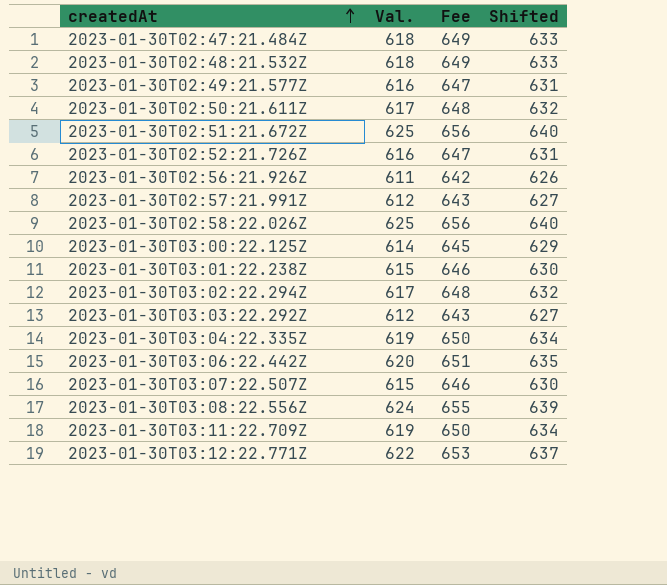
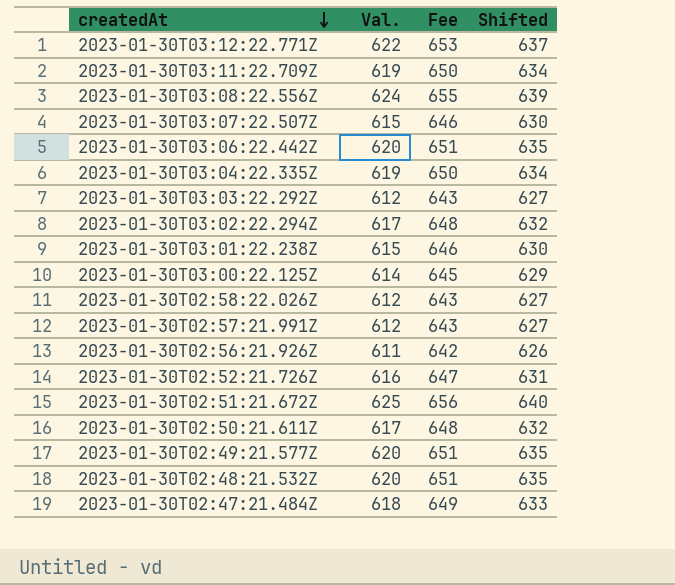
row order: createdAt ascending -> createdAt descending
2023-01-30T02:58:22.026Z | Val.: 625 -> 612
2023-01-30T02:58:22.026Z | Fee: 656 -> 643
2023-01-30T02:58:22.026Z | Shifted: 640 -> 627
2023-01-30T02:49:21.577Z | Val.: 616 -> 620
2023-01-30T02:49:21.577Z | Fee: 647 -> 651
2023-01-30T02:49:21.577Z | Shifted: 631 -> 635
2023-01-30T02:48:21.532Z | Val.: 618 -> 620
2023-01-30T02:48:21.532Z | Fee: 649 -> 651
2023-01-30T02:48:21.532Z | Shifted: 633 -> 635

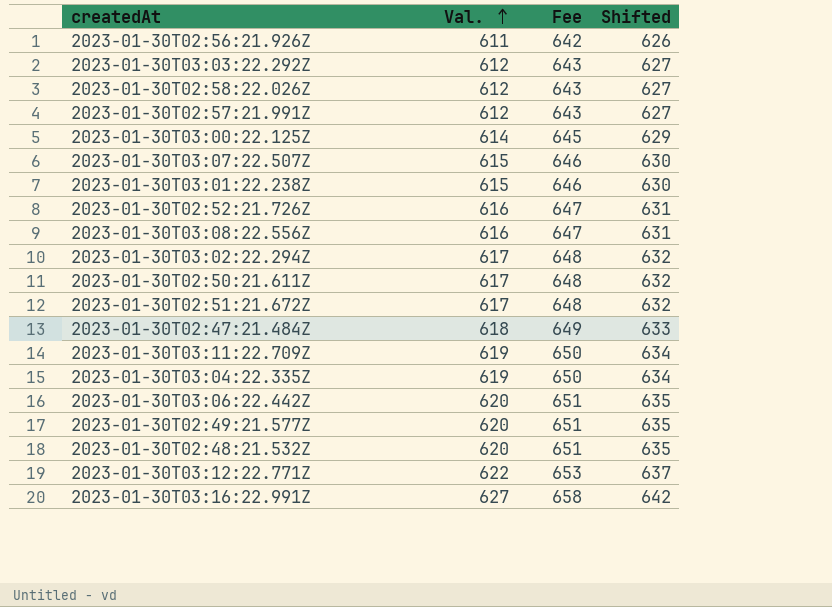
row order: createdAt descending -> Val. ascending
2023-01-30T03:08:22.556Z | Val.: 624 -> 616
2023-01-30T03:08:22.556Z | Fee: 655 -> 647
2023-01-30T03:08:22.556Z | Shifted: 639 -> 631
2023-01-30T02:51:21.672Z | Val.: 625 -> 617
2023-01-30T02:51:21.672Z | Fee: 656 -> 648
2023-01-30T02:51:21.672Z | Shifted: 640 -> 632
row 2023-01-30T03:16:22.991Z: none -> 627 | 658 | 642

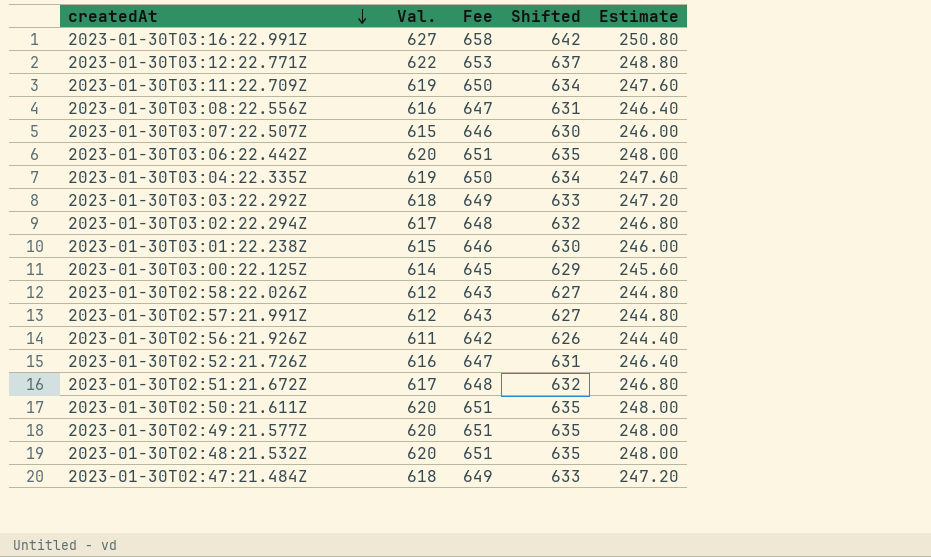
row order: Val. ascending -> createdAt descending
column Estimate | formula: none -> [Val.] * 0.4
2023-01-30T03:03:22.292Z | Val.: 612 -> 618
2023-01-30T03:03:22.292Z | Fee: 643 -> 649
2023-01-30T03:03:22.292Z | Shifted: 627 -> 633
2023-01-30T02:50:21.611Z | Val.: 617 -> 620
2023-01-30T02:50:21.611Z | Fee: 648 -> 651
2023-01-30T02:50:21.611Z | Shifted: 632 -> 635

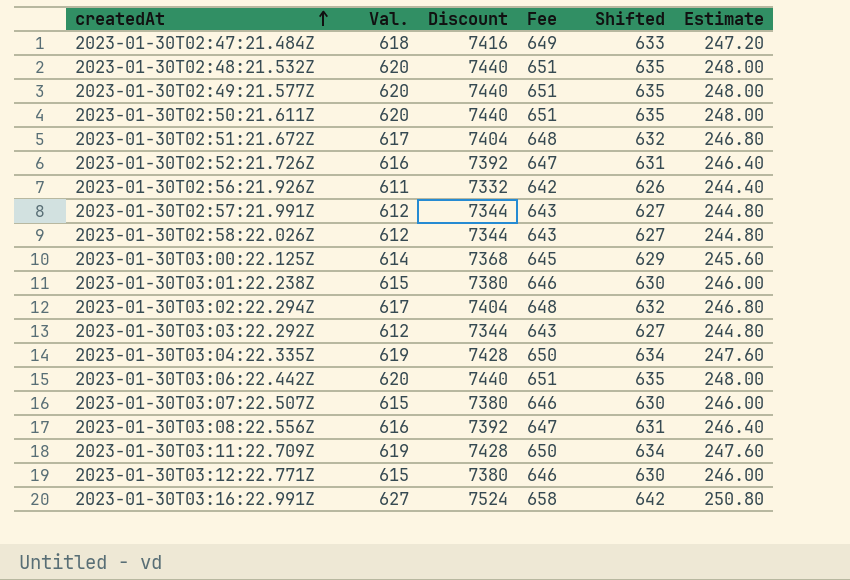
row order: createdAt descending -> createdAt ascending
column Discount | formula: none -> [Val.] * 12
2023-01-30T03:03:22.292Z | Val.: 618 -> 612
2023-01-30T03:03:22.292Z | Fee: 649 -> 643
2023-01-30T03:03:22.292Z | Shifted: 633 -> 627
2023-01-30T03:03:22.292Z | Estimate: 247.20 -> 244.80
2023-01-30T03:12:22.771Z | Val.: 622 -> 615
2023-01-30T03:12:22.771Z | Fee: 653 -> 646
2023-01-30T03:12:22.771Z | Shifted: 637 -> 630
2023-01-30T03:12:22.771Z | Estimate: 248.80 -> 246.00

